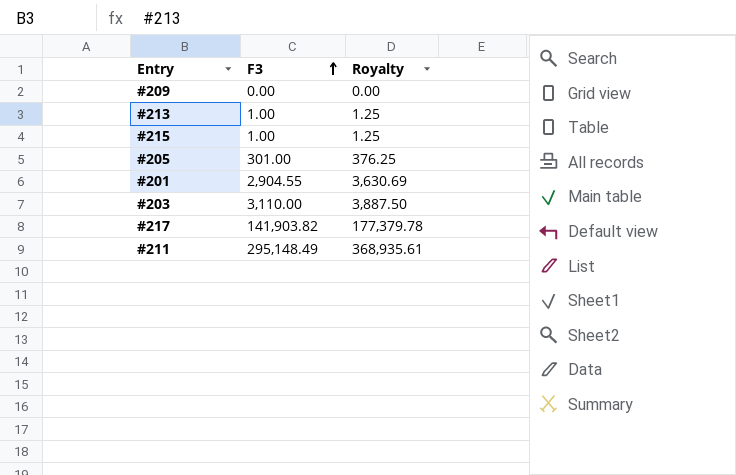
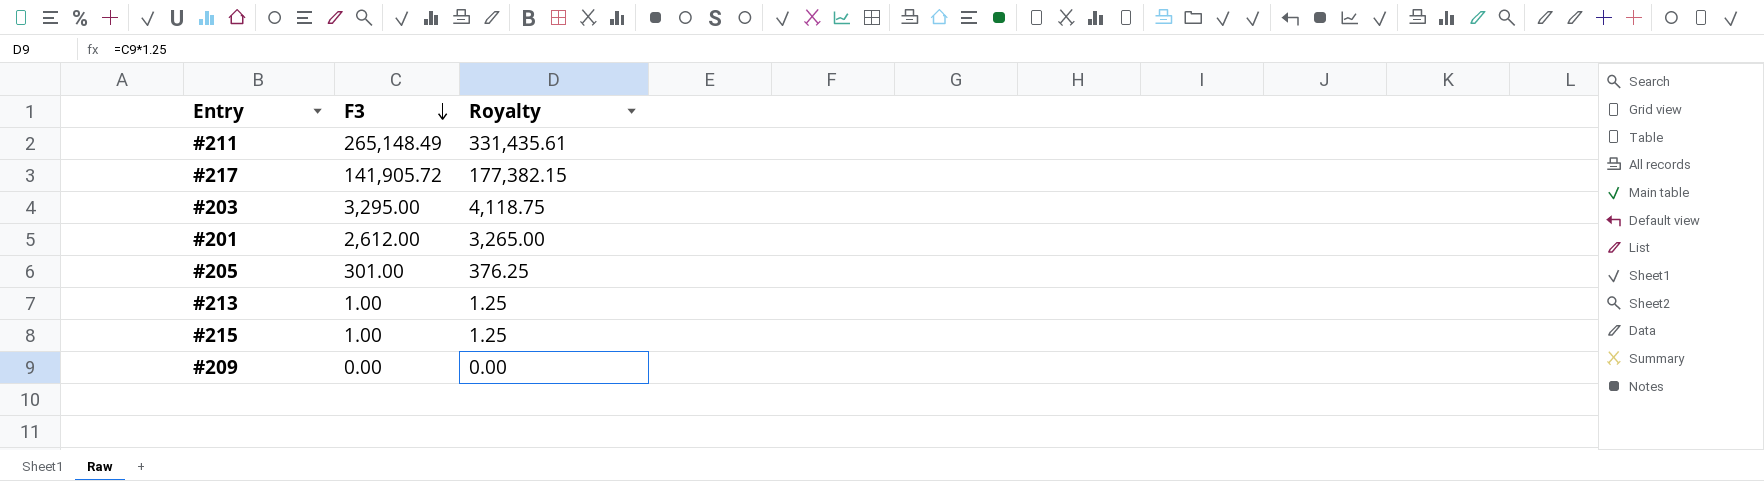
row order: F3 ascending -> F3 descending
#211 | F3: 295,148.49 -> 265,148.49
#211 | Royalty: 368,935.61 -> 331,435.61
#217 | F3: 141,903.82 -> 141,905.72
#217 | Royalty: 177,379.78 -> 177,382.15
#203 | F3: 3,110.00 -> 3,295.00
#203 | Royalty: 3,887.50 -> 4,118.75
#201 | F3: 2,904.55 -> 2,612.00
#201 | Royalty: 3,630.69 -> 3,265.00

